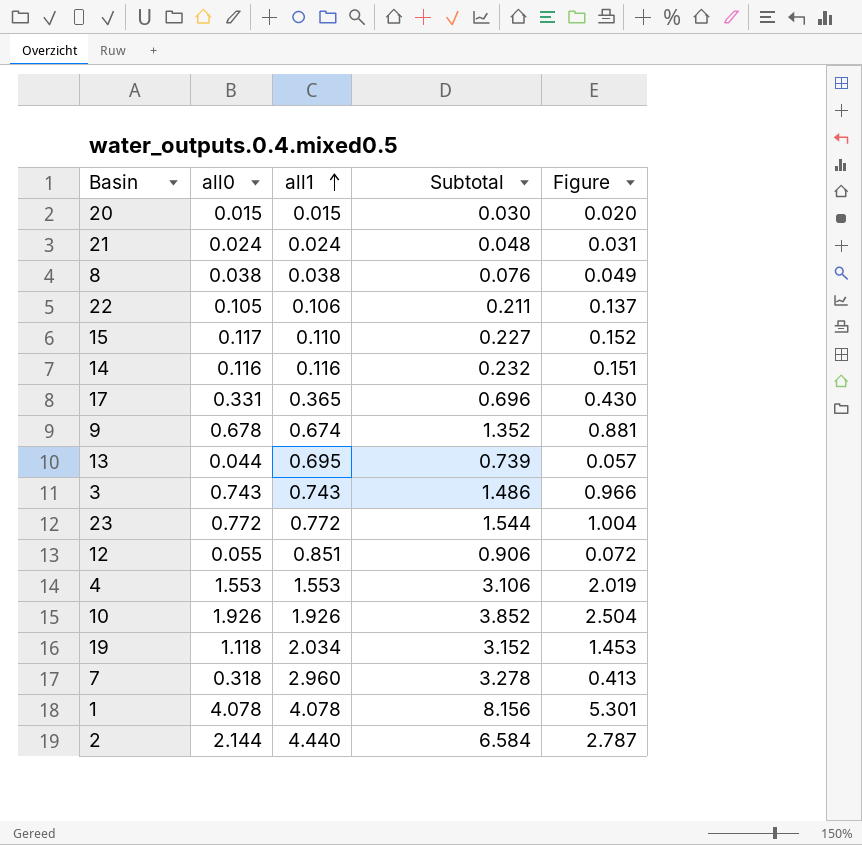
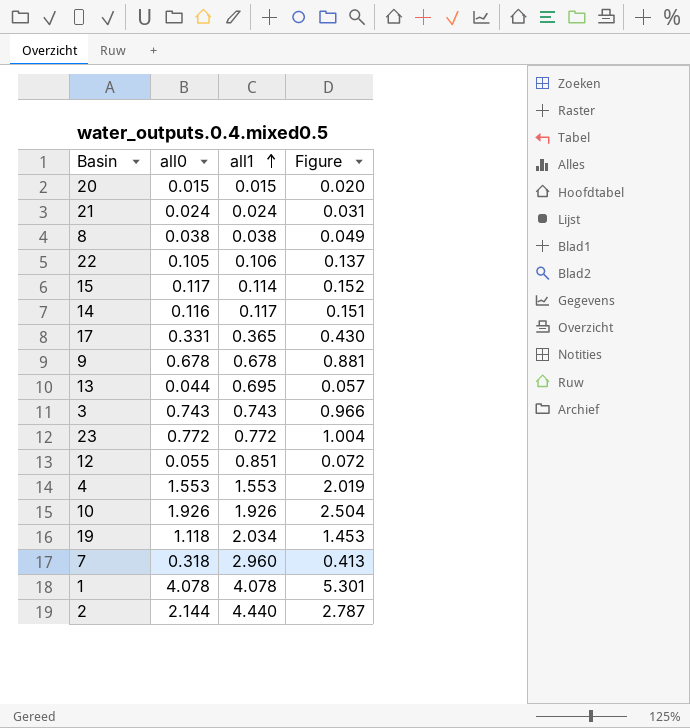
column Subtotal | formula: [all0] + [all1] -> none
15 | all1: 0.110 -> 0.114
14 | all1: 0.116 -> 0.117
9 | all1: 0.674 -> 0.678

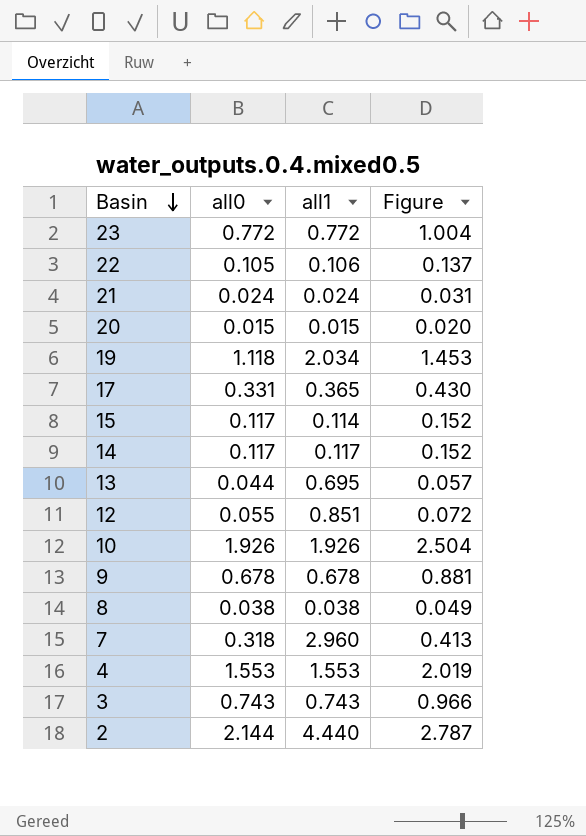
row order: all1 ascending -> Basin descending
row 1: 4.078 | 4.078 | 5.301 -> none
14 | all0: 0.116 -> 0.117
14 | Figure: 0.151 -> 0.152

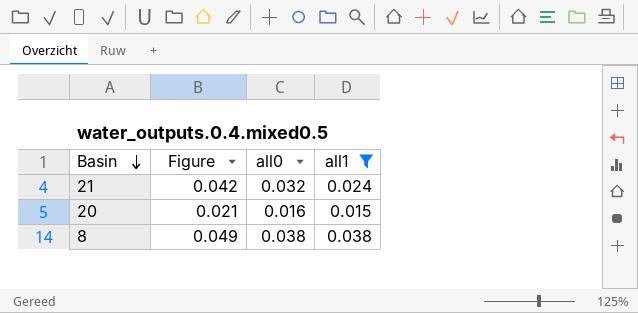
filter: none -> all1 <= 0.038
column Figure | position: 4 -> 2
21 | Figure: 0.031 -> 0.042
21 | all0: 0.024 -> 0.032
20 | Figure: 0.020 -> 0.021
20 | all0: 0.015 -> 0.016

